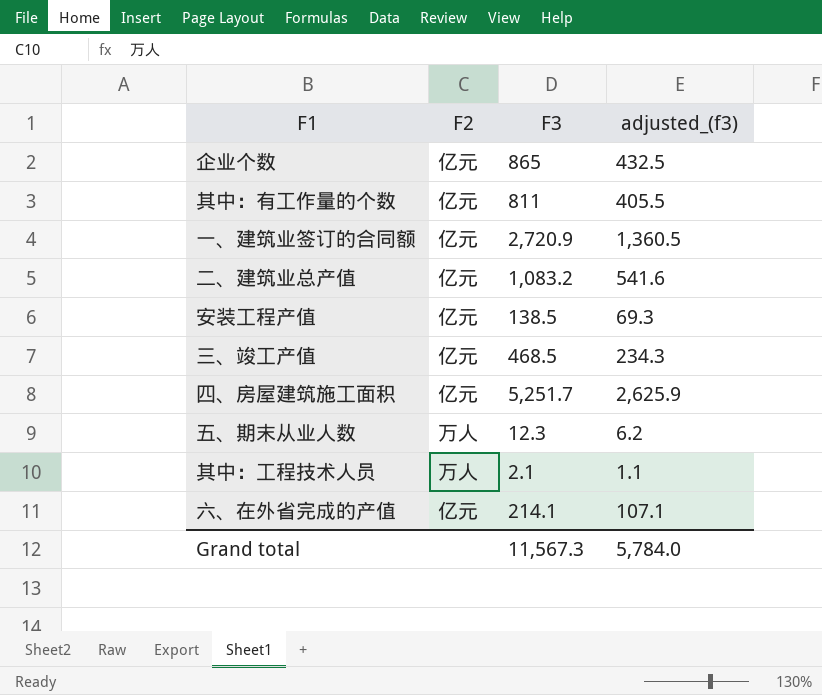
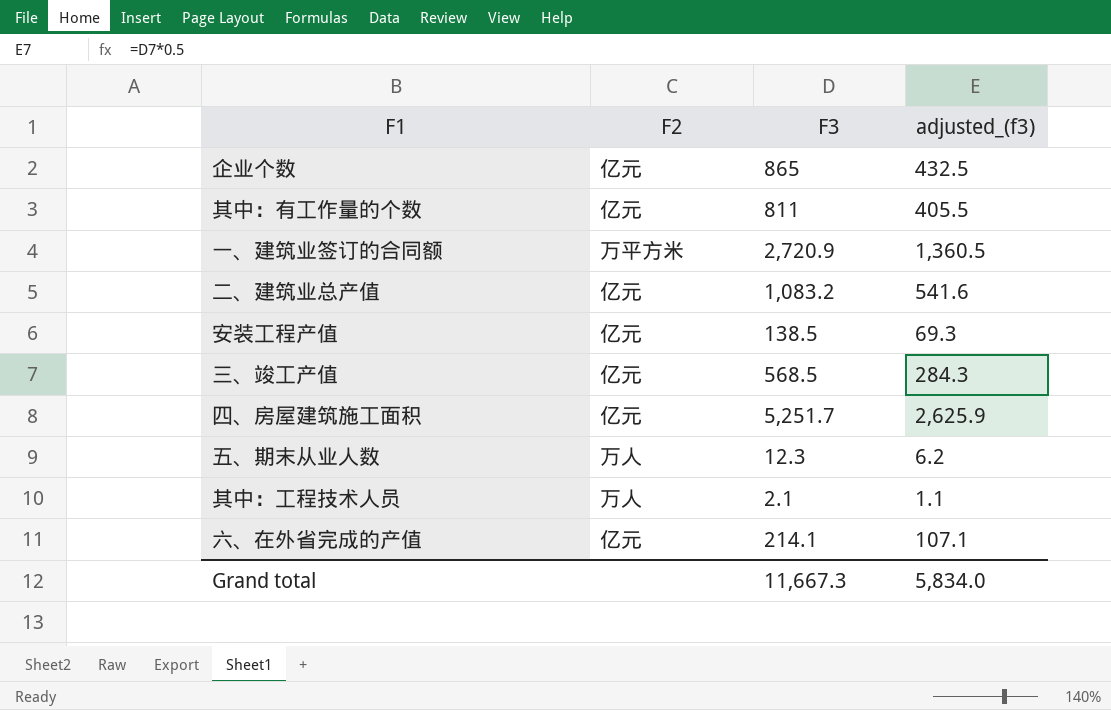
一、建筑业签订的合同额 | F2: 亿元 -> 万平方米
三、竣工产值 | F3: 468.5 -> 568.5
三、竣工产值 | adjusted_(f3): 234.3 -> 284.3
Grand total | F3: 11,567.3 -> 11,667.3
Grand total | adjusted_(f3): 5,784.0 -> 5,834.0

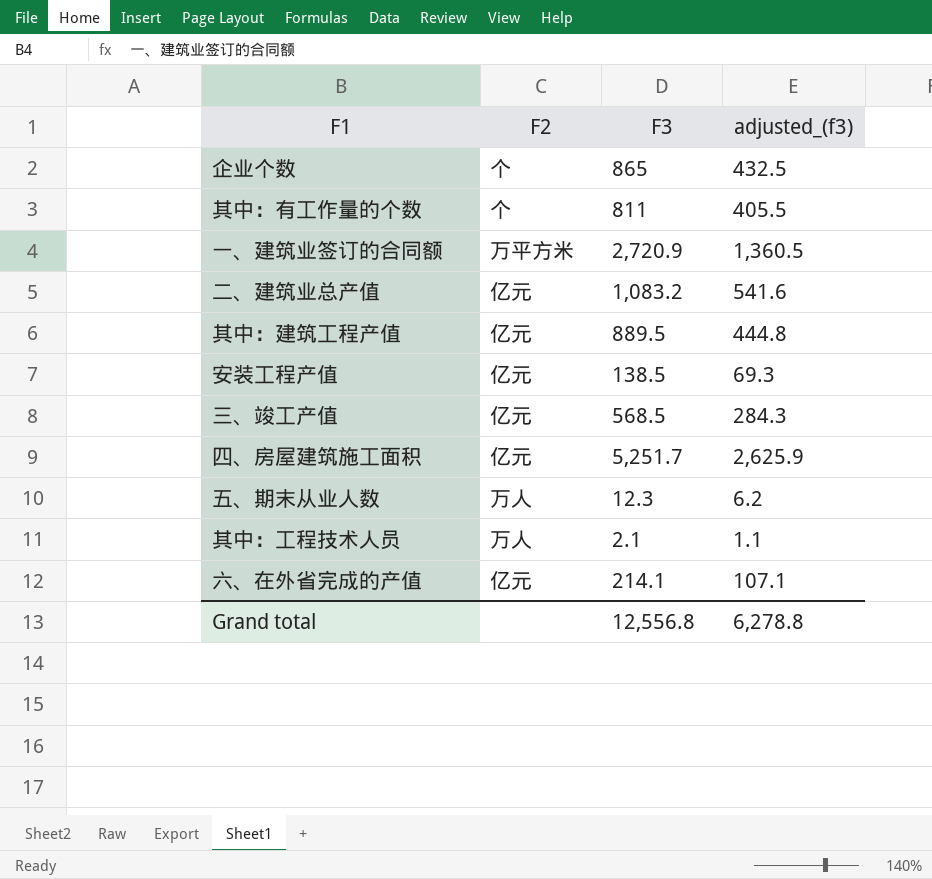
企业个数 | F2: 亿元 -> 个
其中：有工作量的个数 | F2: 亿元 -> 个
row 其中：建筑工程产值: none -> 亿元 | 889.5 | 444.8
Grand total | F3: 11,667.3 -> 12,556.8
Grand total | adjusted_(f3): 5,834.0 -> 6,278.8

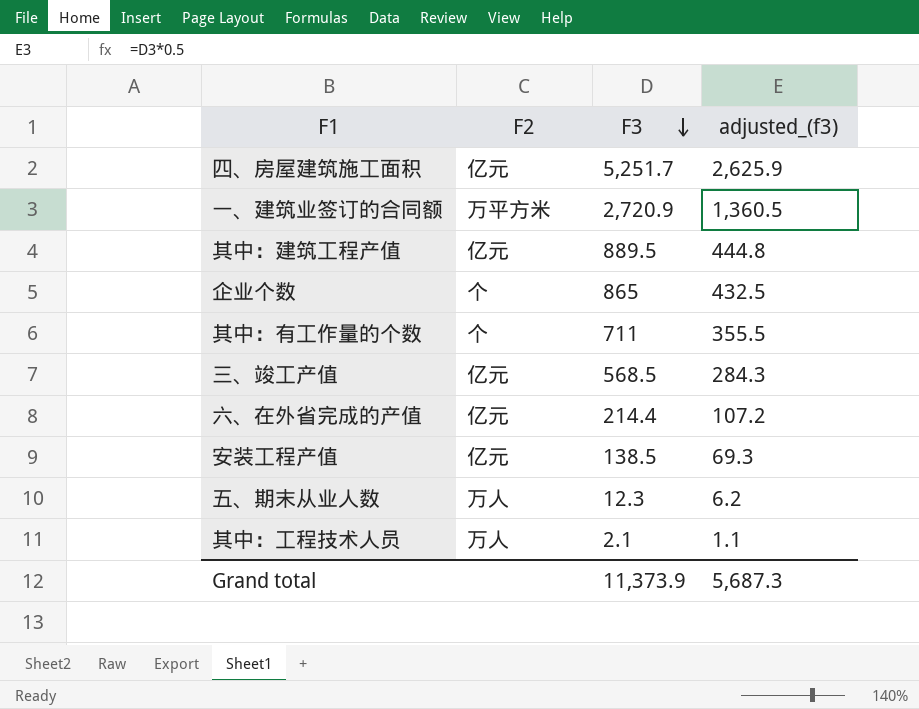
row order: none -> F3 descending
row 二、建筑业总产值: 亿元 | 1,083.2 | 541.6 -> none
其中：有工作量的个数 | F3: 811 -> 711
其中：有工作量的个数 | adjusted_(f3): 405.5 -> 355.5
六、在外省完成的产值 | F3: 214.1 -> 214.4
六、在外省完成的产值 | adjusted_(f3): 107.1 -> 107.2
Grand total | F3: 12,556.8 -> 11,373.9
Grand total | adjusted_(f3): 6,278.8 -> 5,687.3

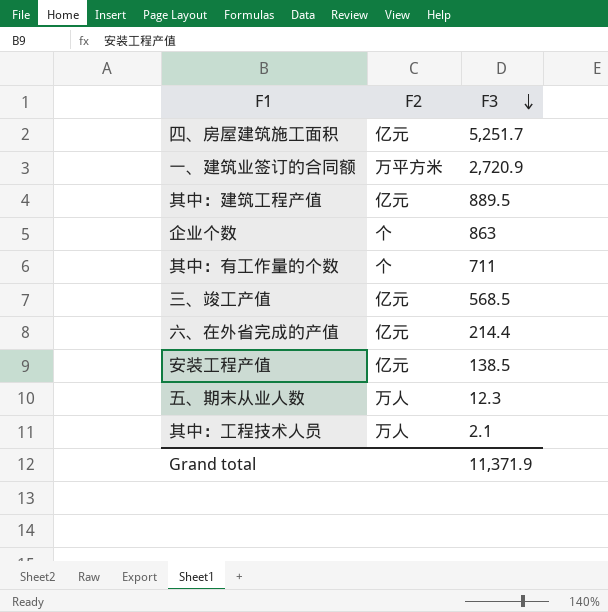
column adjusted_(f3) | formula: [F3] * 0.5 -> none
企业个数 | F3: 865 -> 863
Grand total | F3: 11,373.9 -> 11,371.9

